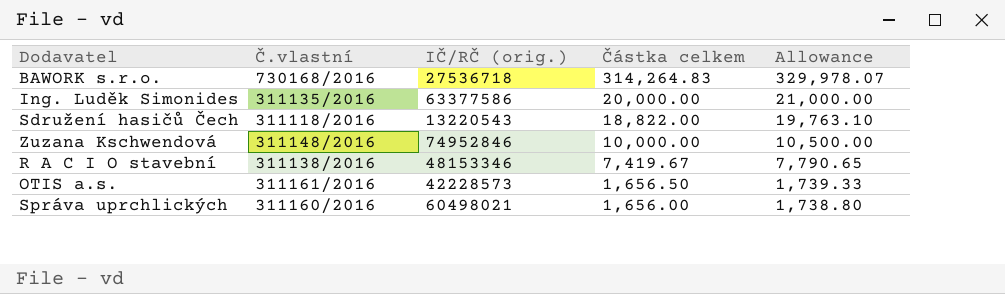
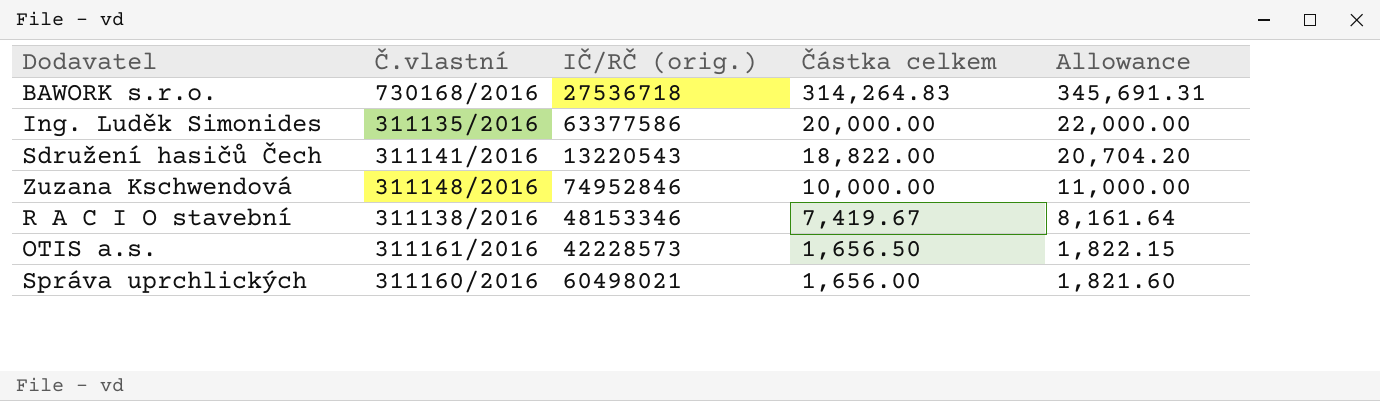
column Allowance | formula: [Částka celkem] * 1.05 -> [Částka celkem] * 1.1
Sdružení hasičů Čech | Č.vlastní: 311118/2016 -> 311141/2016

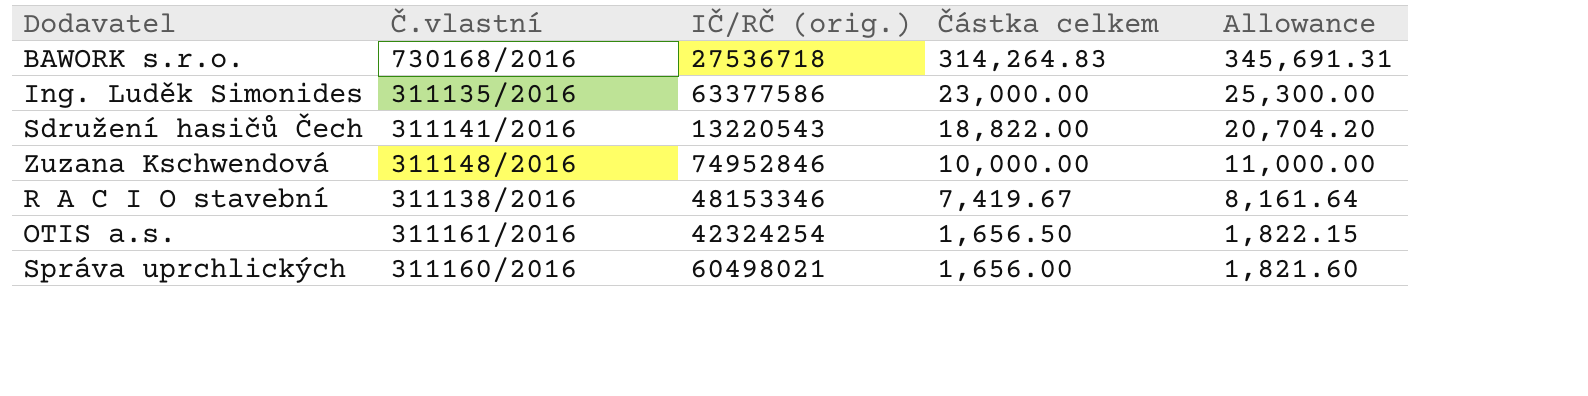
Ing. Luděk Simonides | Částka celkem: 20,000.00 -> 23,000.00
Ing. Luděk Simonides | Allowance: 22,000.00 -> 25,300.00
OTIS a.s. | IČ/RČ (orig.): 42228573 -> 42324254

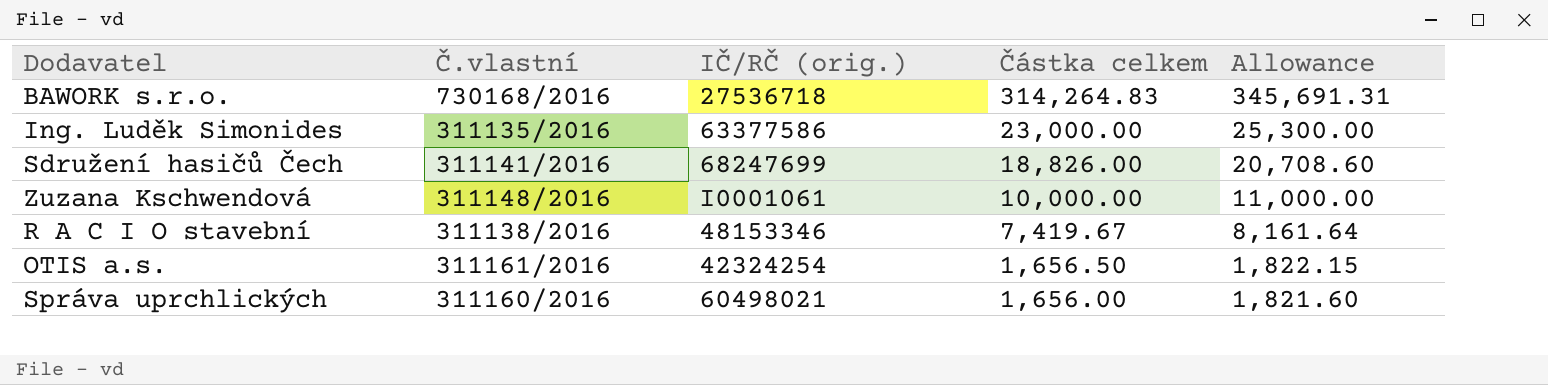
Sdružení hasičů Čech | IČ/RČ (orig.): 13220543 -> 68247699
Sdružení hasičů Čech | Částka celkem: 18,822.00 -> 18,826.00
Sdružení hasičů Čech | Allowance: 20,704.20 -> 20,708.60
Zuzana Kschwendová | IČ/RČ (orig.): 74952846 -> I0001061

